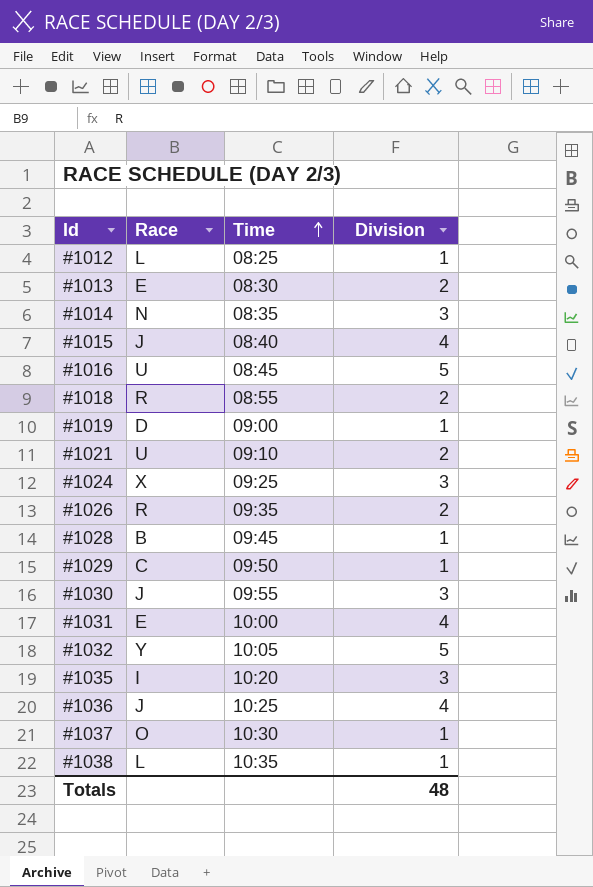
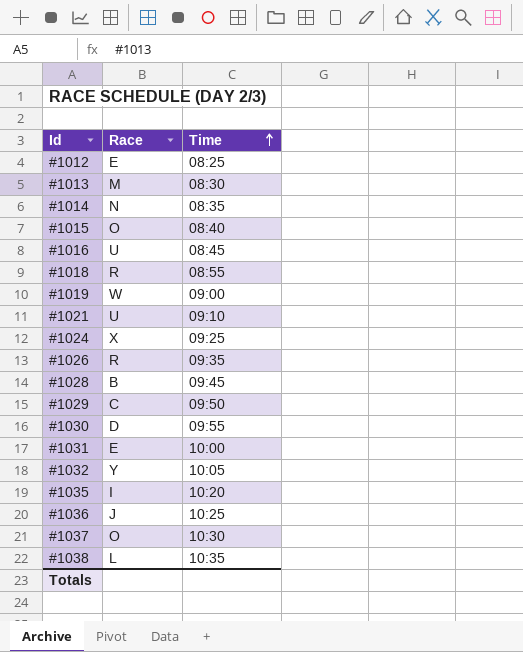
column Division | position: 4 -> none
#1012 | Race: L -> E
#1013 | Race: E -> M
#1015 | Race: J -> O
#1019 | Race: D -> W
#1030 | Race: J -> D

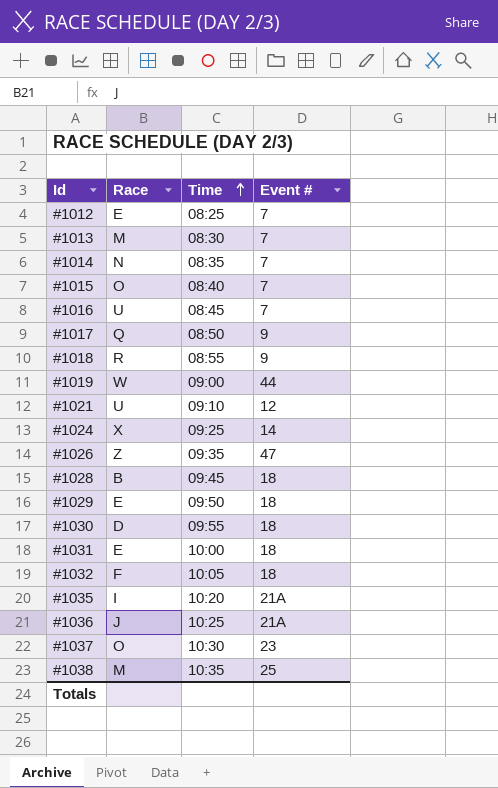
column Event # | position: none -> 4
row #1017: none -> Q | 08:50 | 9
#1026 | Race: R -> Z
#1029 | Race: C -> E
#1032 | Race: Y -> F
#1038 | Race: L -> M

